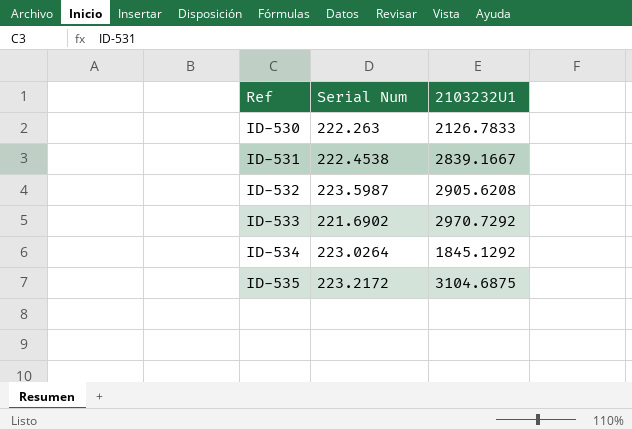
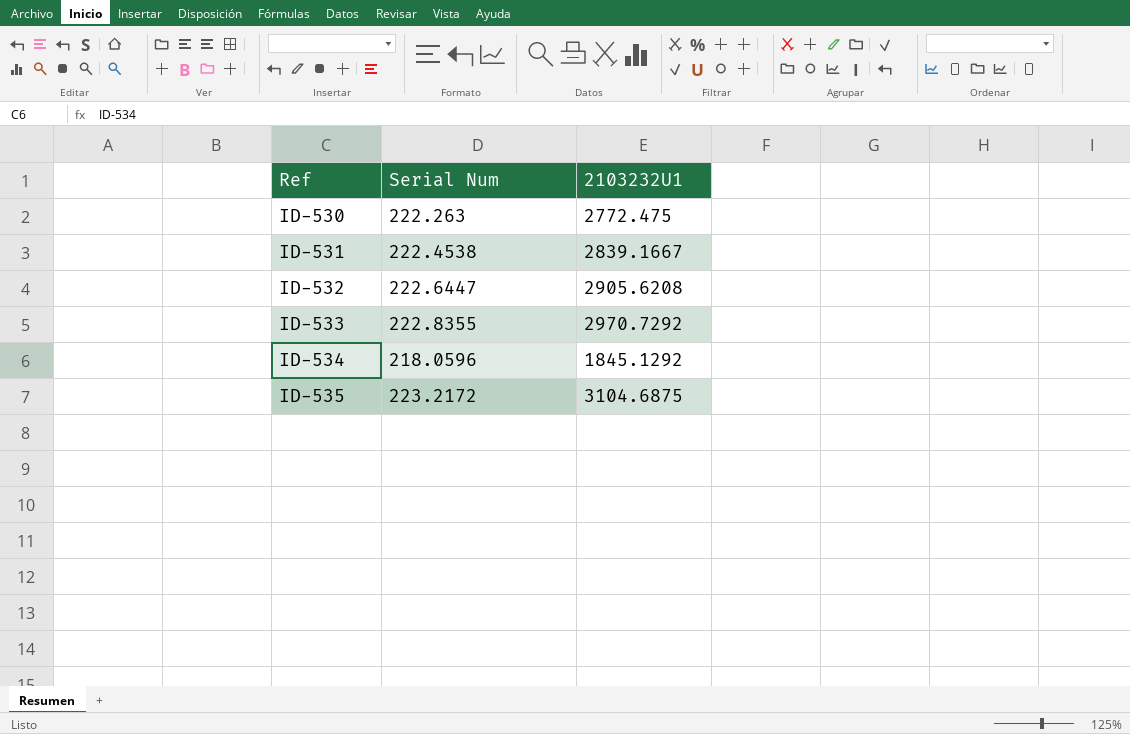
ID-530 | 2103232U1: 2126.7833 -> 2772.475
ID-532 | Serial Num: 223.5987 -> 222.6447
ID-533 | Serial Num: 221.6902 -> 222.8355
ID-534 | Serial Num: 223.0264 -> 218.0596

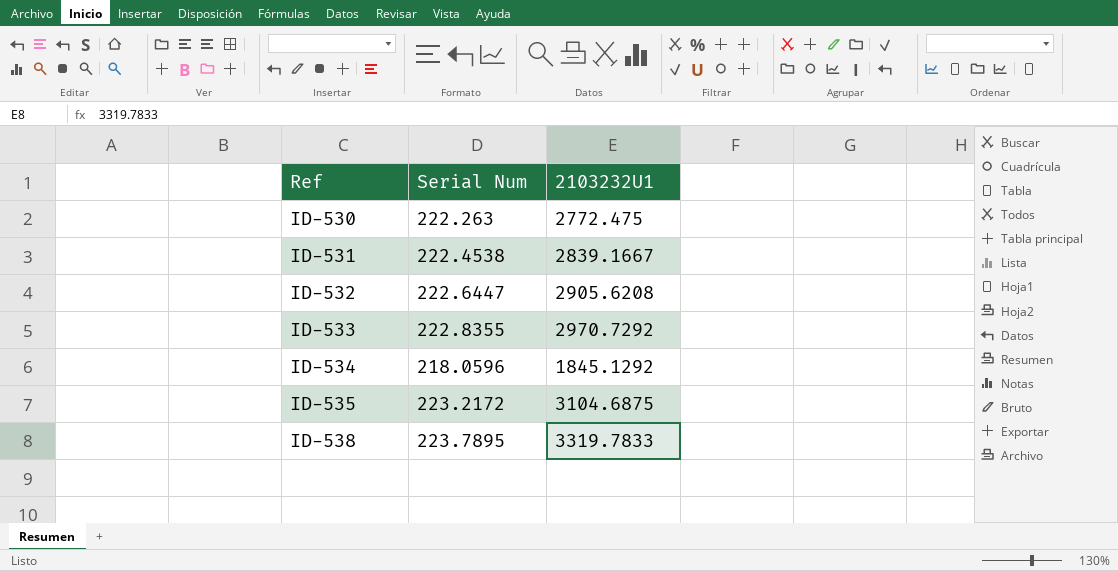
row ID-538: none -> 223.7895 | 3319.7833

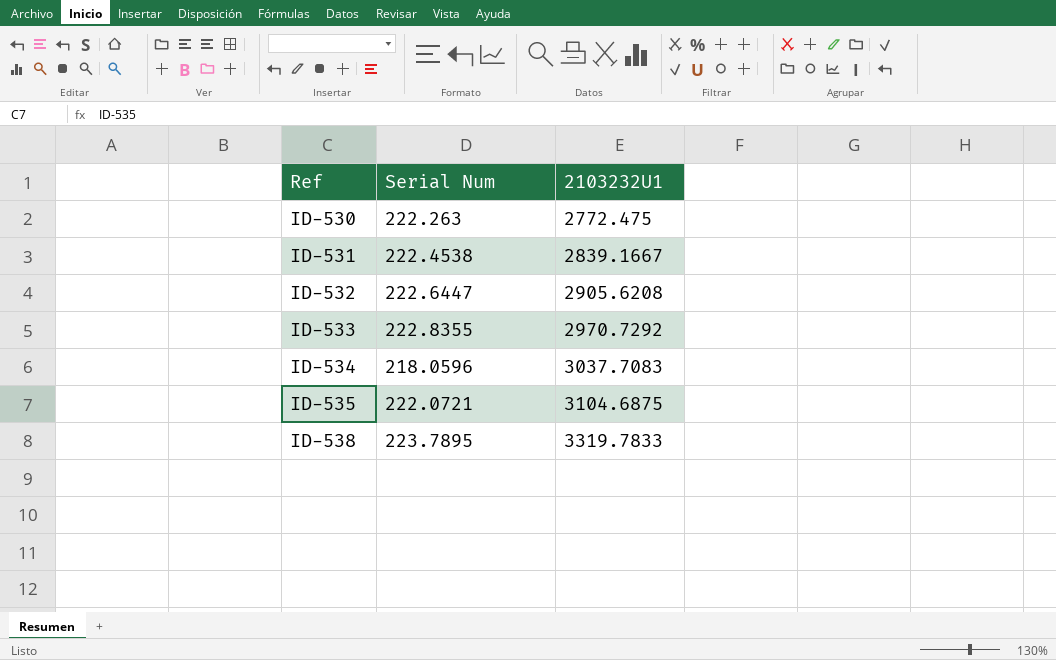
ID-534 | 2103232U1: 1845.1292 -> 3037.7083
ID-535 | Serial Num: 223.2172 -> 222.0721

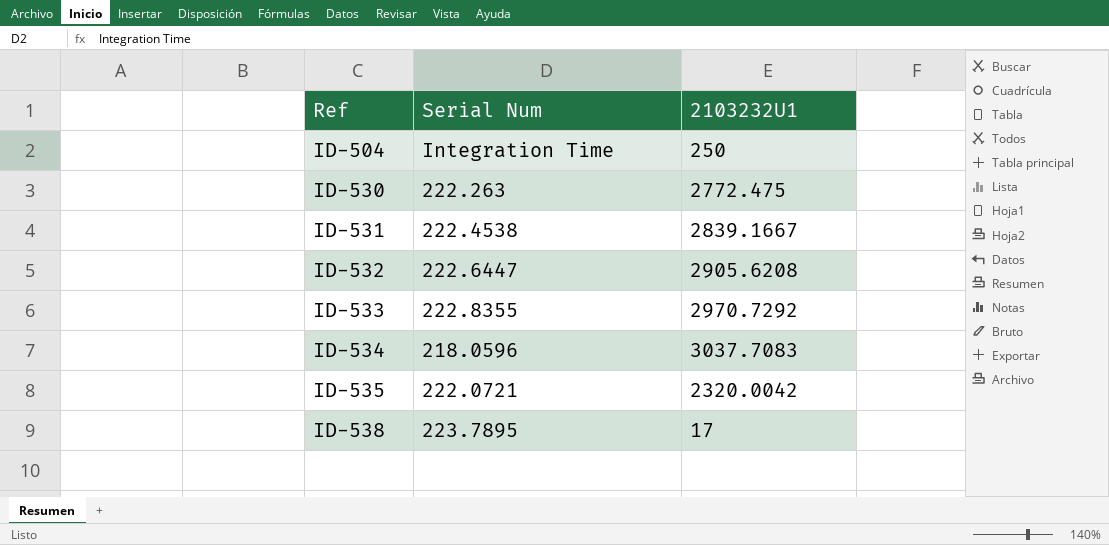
row ID-504: none -> Integration Time | 250
ID-535 | 2103232U1: 3104.6875 -> 2320.0042
ID-538 | 2103232U1: 3319.7833 -> 17

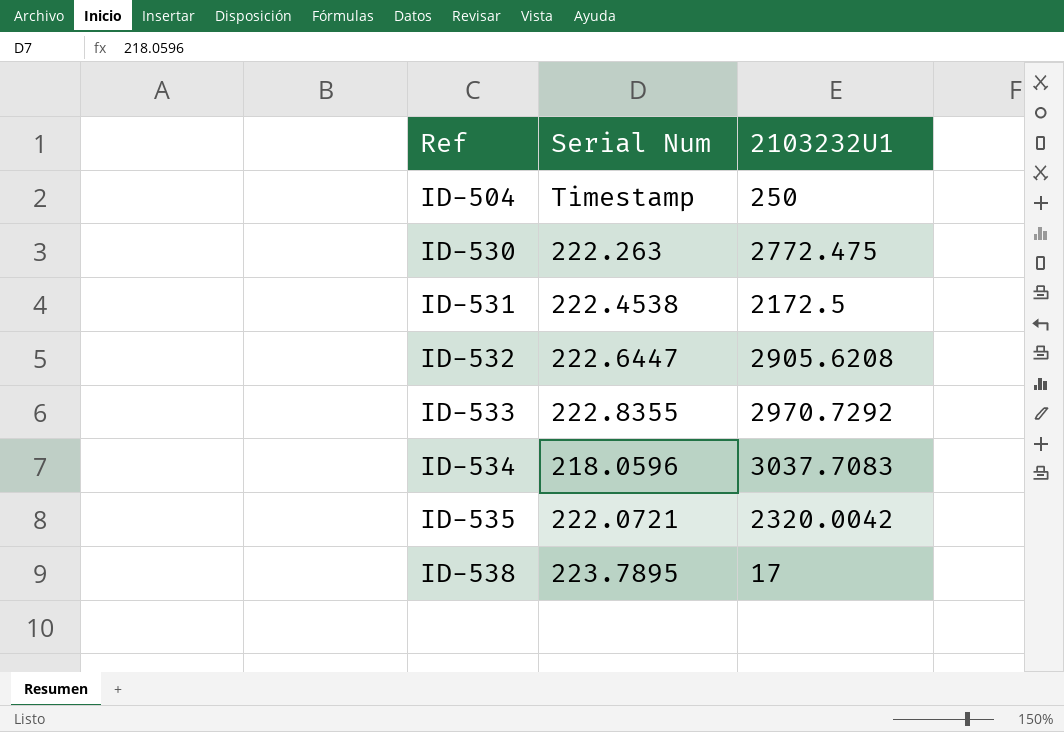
ID-504 | Serial Num: Integration Time -> Timestamp
ID-531 | 2103232U1: 2839.1667 -> 2172.5

